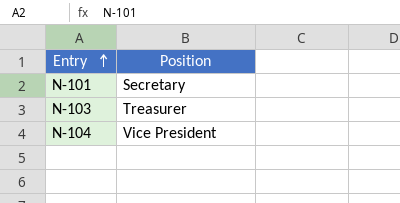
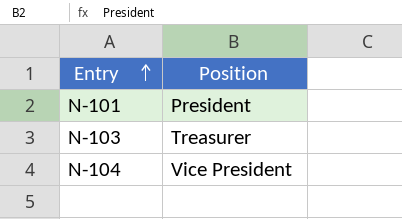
N-101 | Position: Secretary -> President

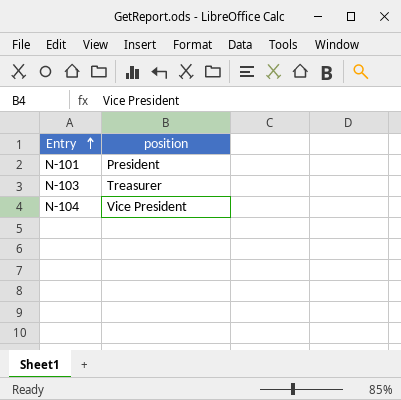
column name: Position -> position

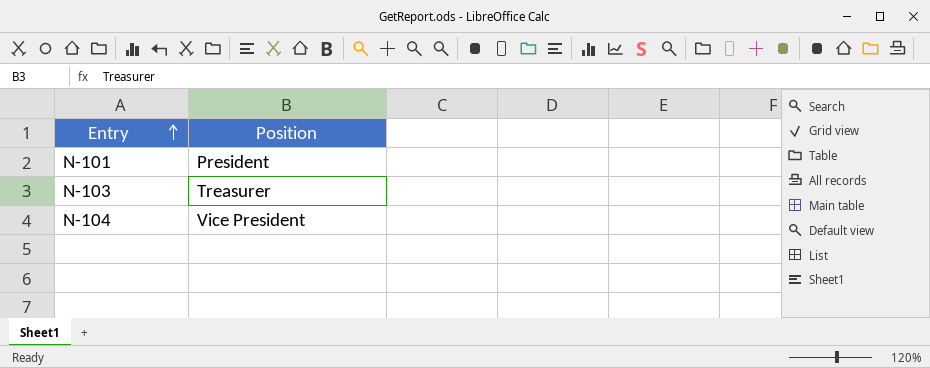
column name: position -> Position

